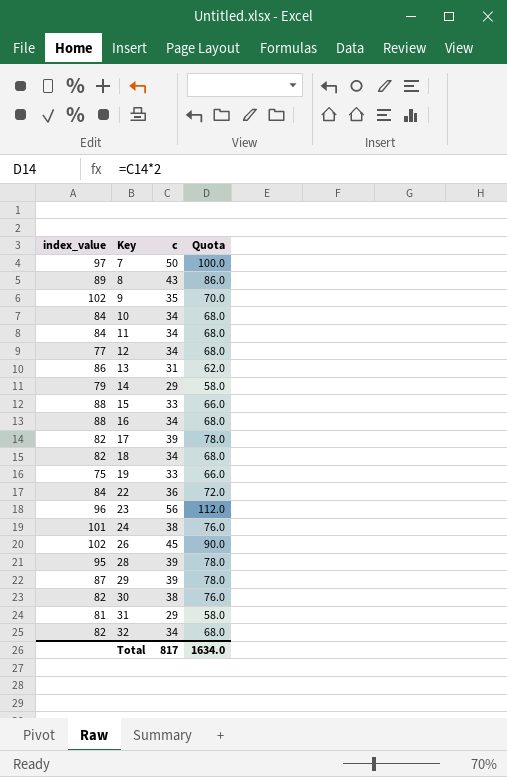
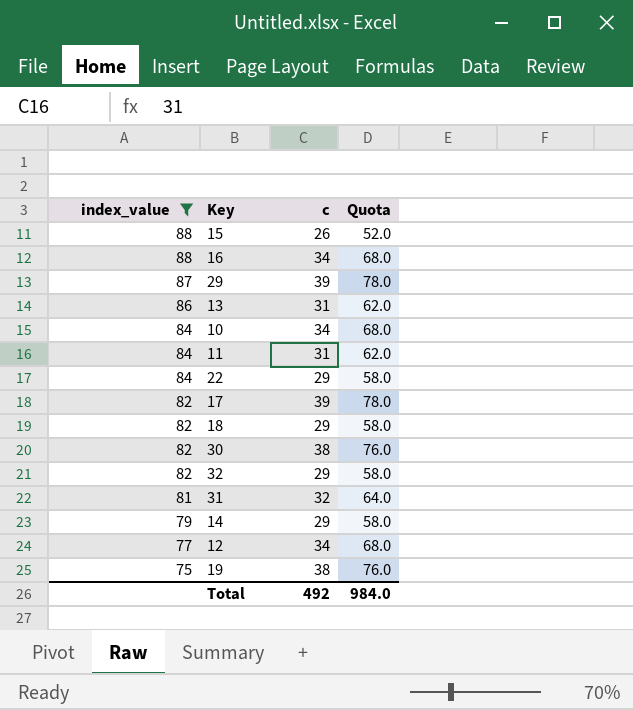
filter: none -> index_value <= 88
row order: Key ascending -> index_value descending
15 | c: 33 -> 26
15 | Quota: 66.0 -> 52.0
11 | c: 34 -> 31
11 | Quota: 68.0 -> 62.0
22 | c: 36 -> 29
22 | Quota: 72.0 -> 58.0
18 | c: 34 -> 29
18 | Quota: 68.0 -> 58.0
32 | c: 34 -> 29
32 | Quota: 68.0 -> 58.0
31 | c: 29 -> 32
31 | Quota: 58.0 -> 64.0
19 | c: 33 -> 38
19 | Quota: 66.0 -> 76.0
Total | c: 817 -> 492
Total | Quota: 1634.0 -> 984.0

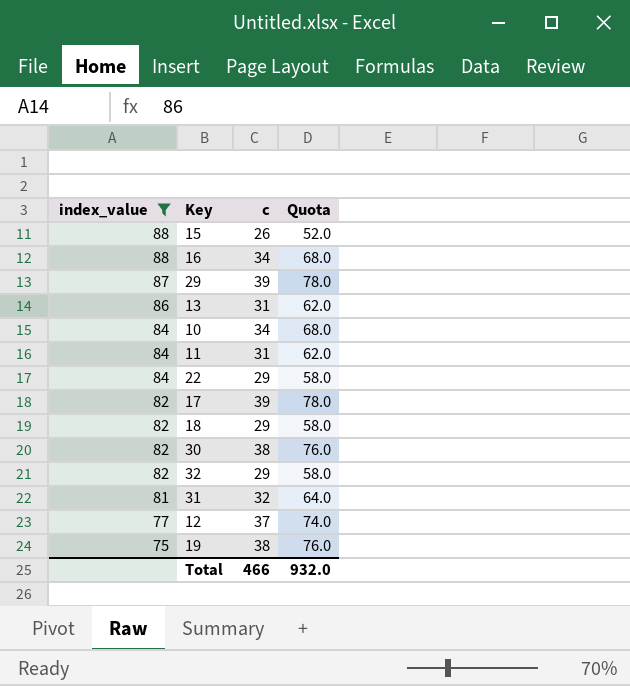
row 14: 79 | 29 | 58.0 -> none
12 | c: 34 -> 37
12 | Quota: 68.0 -> 74.0
Total | c: 492 -> 466
Total | Quota: 984.0 -> 932.0

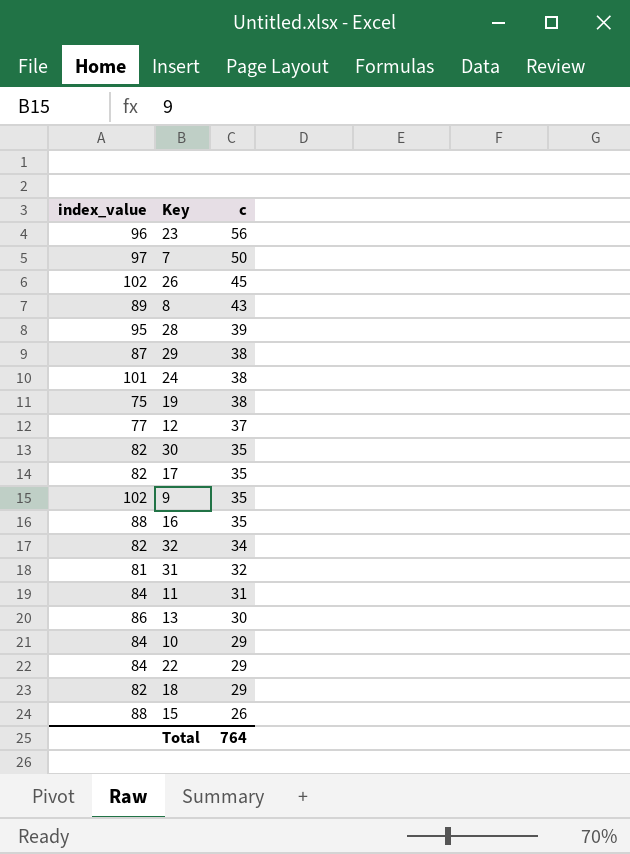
filter: index_value <= 88 -> none
row order: index_value descending -> c descending
column Quota | formula: [c] * 2 -> none
29 | c: 39 -> 38
30 | c: 38 -> 35
17 | c: 39 -> 35
16 | c: 34 -> 35
32 | c: 29 -> 34
13 | c: 31 -> 30
10 | c: 34 -> 29
Total | c: 466 -> 764

